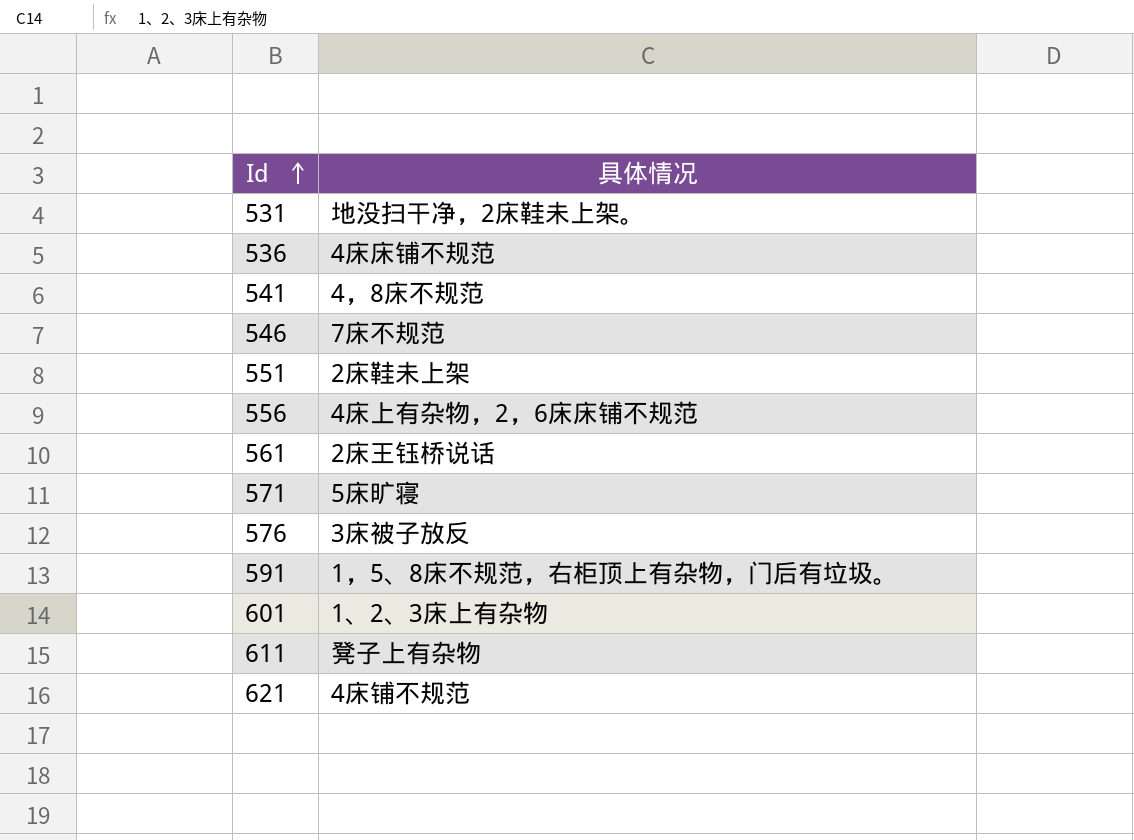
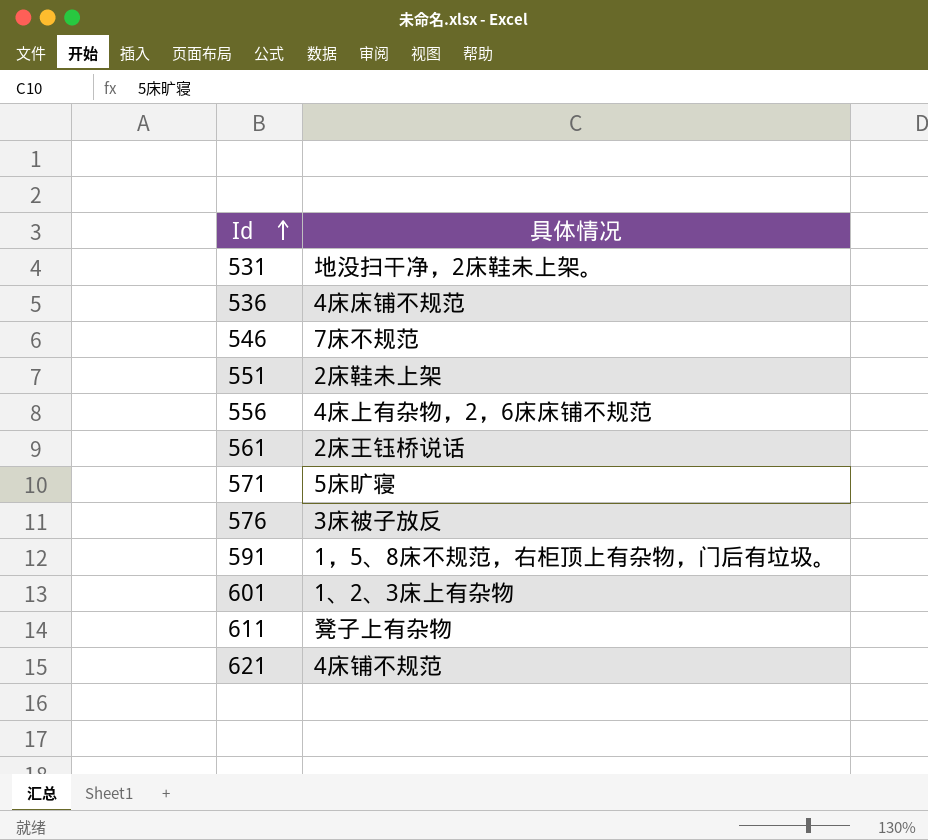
row 541: 4，8床不规范 -> none

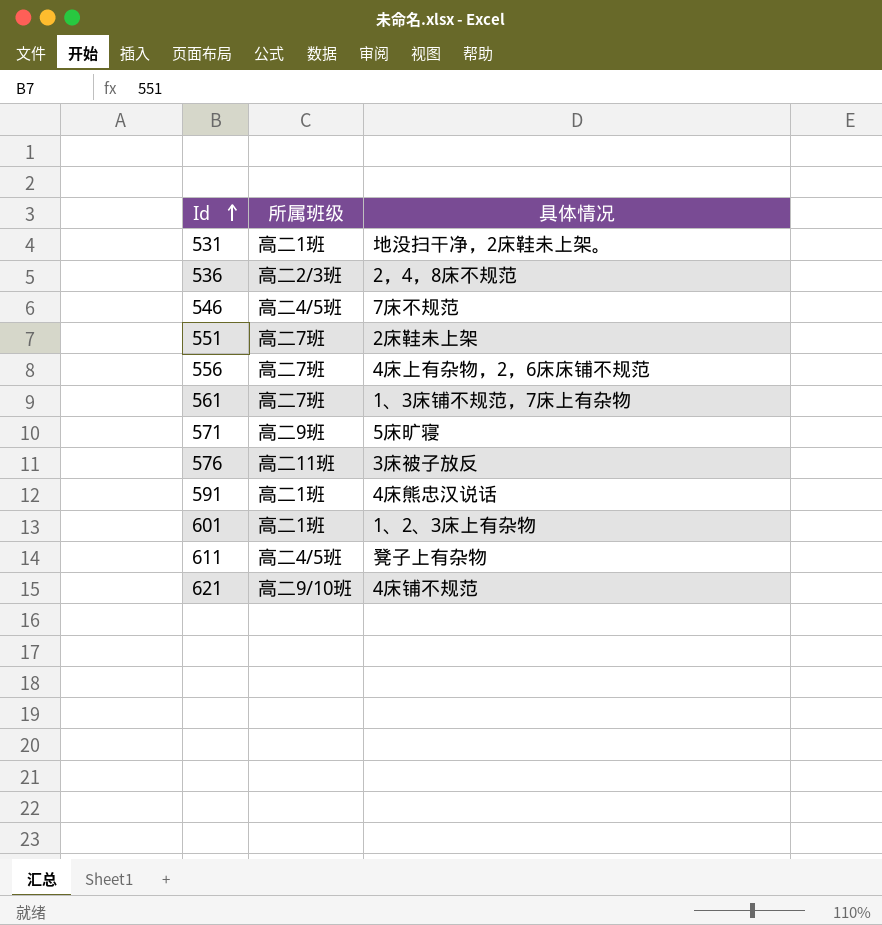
column 所属班级 | position: none -> 2
536 | 具体情况: 4床床铺不规范 -> 2，4，8床不规范
561 | 具体情况: 2床王钰桥说话 -> 1、3床铺不规范，7床上有杂物
591 | 具体情况: 1，5、8床不规范，右柜顶上有杂物，门后有垃圾。 -> 4床熊忠汉说话

